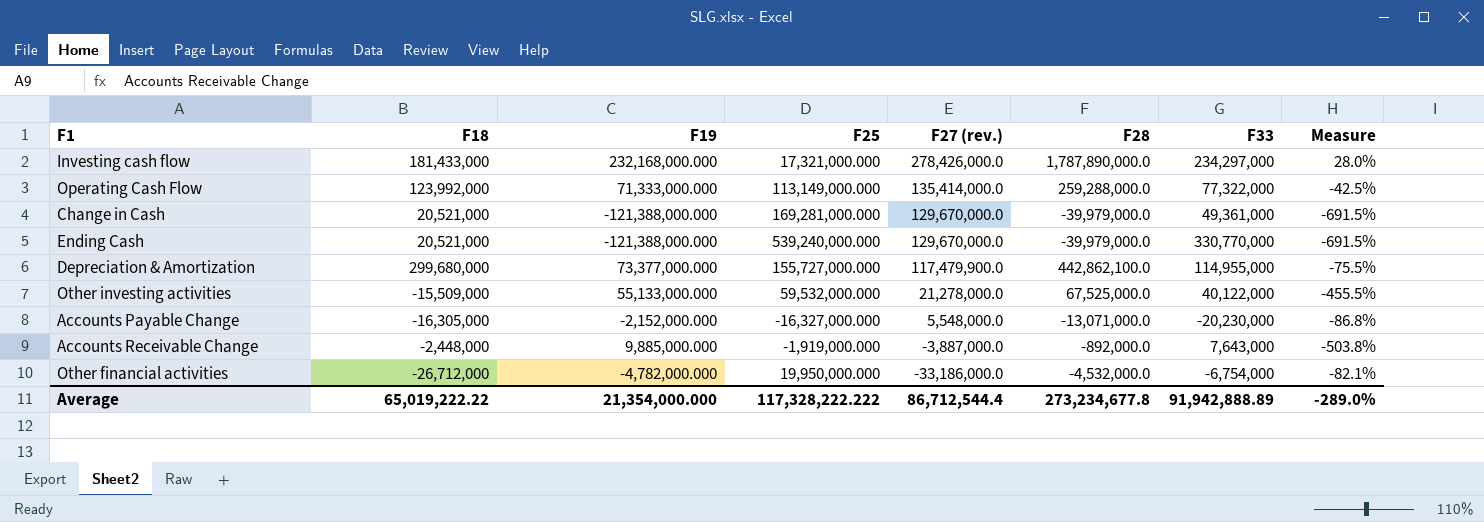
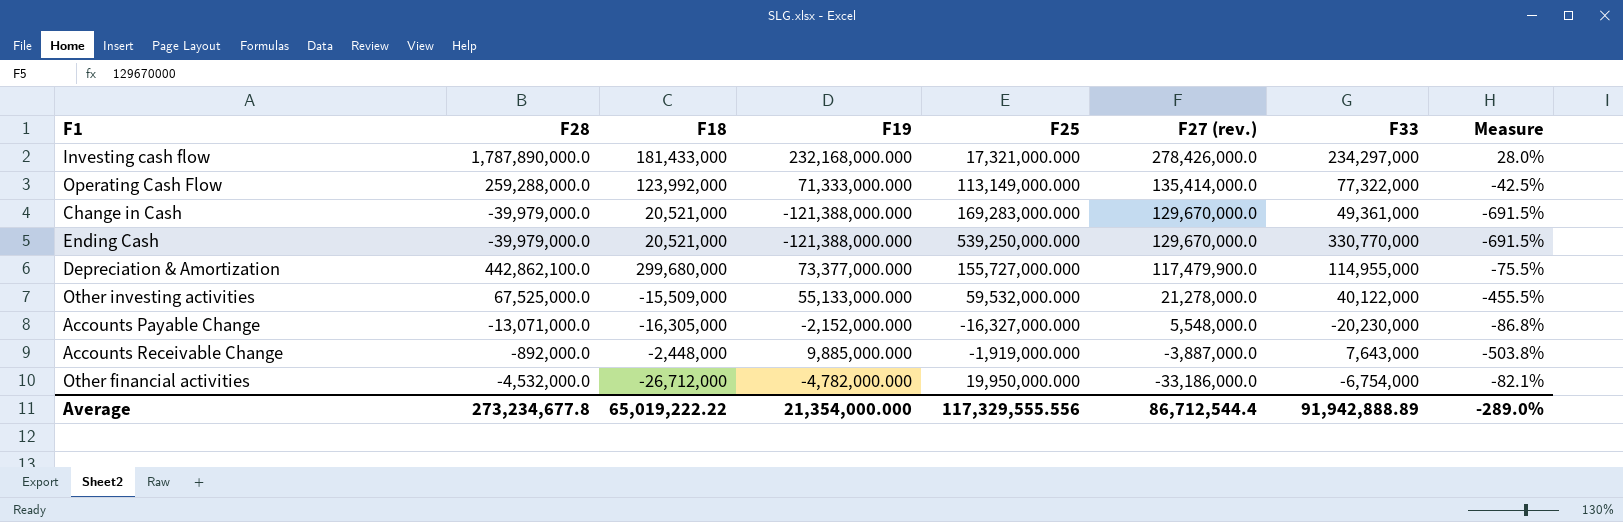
column F28 | position: 6 -> 2
Change in Cash | F25: 169,281,000.000 -> 169,283,000.000
Ending Cash | F25: 539,240,000.000 -> 539,250,000.000
Average | F25: 117,328,222.222 -> 117,329,555.556

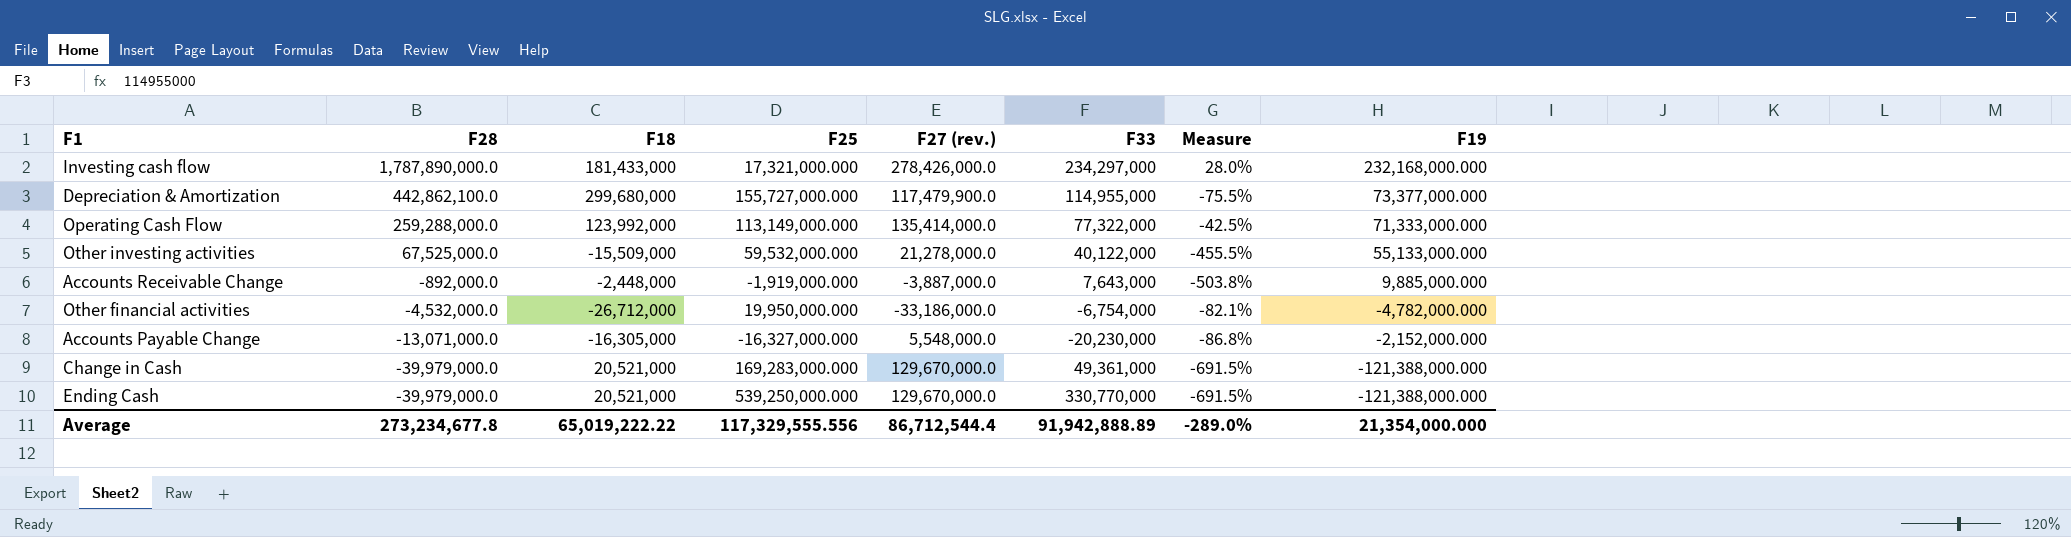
row order: F27 (rev.) descending -> F28 descending
column F19 | position: 4 -> 8

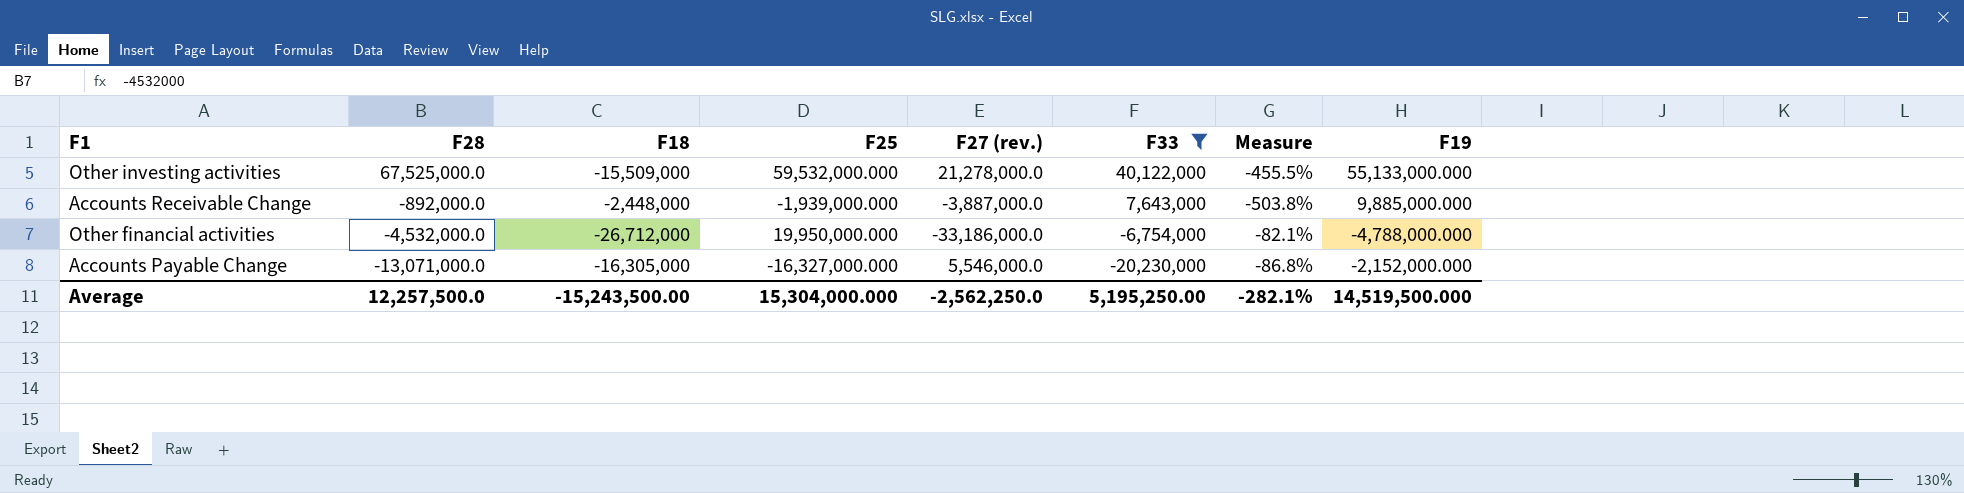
filter: none -> F33 <= 40,122,000
Accounts Receivable Change | F25: -1,919,000.000 -> -1,939,000.000
Other financial activities | F19: -4,782,000.000 -> -4,788,000.000
Accounts Payable Change | F27 (rev.): 5,548,000.0 -> 5,546,000.0
Average | F28: 273,234,677.8 -> 12,257,500.0
Average | F18: 65,019,222.22 -> -15,243,500.00
Average | F25: 117,329,555.556 -> 15,304,000.000
Average | F27 (rev.): 86,712,544.4 -> -2,562,250.0
Average | F33: 91,942,888.89 -> 5,195,250.00
Average | Measure: -289.0% -> -282.1%
Average | F19: 21,354,000.000 -> 14,519,500.000

